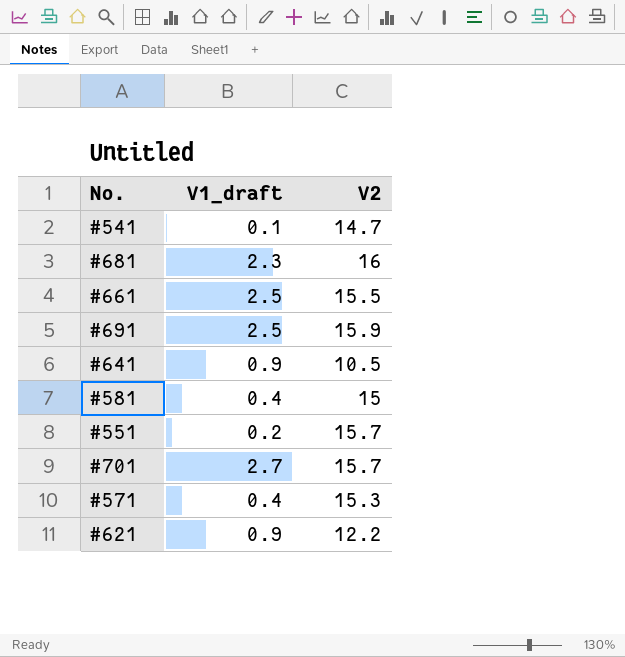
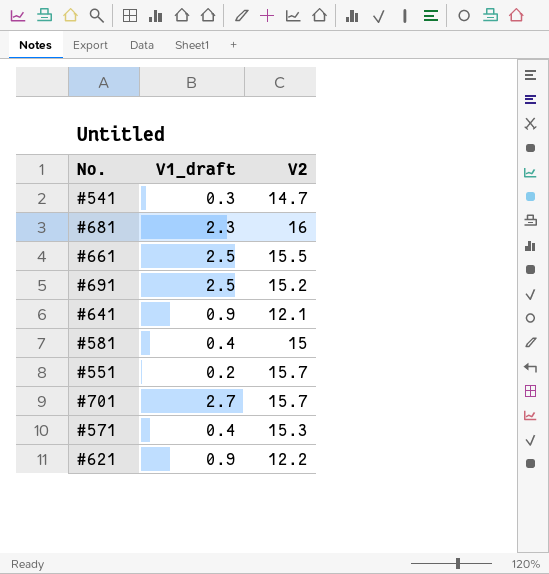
#541 | V1_draft: 0.1 -> 0.3
#691 | V2: 15.9 -> 15.2
#641 | V2: 10.5 -> 12.1

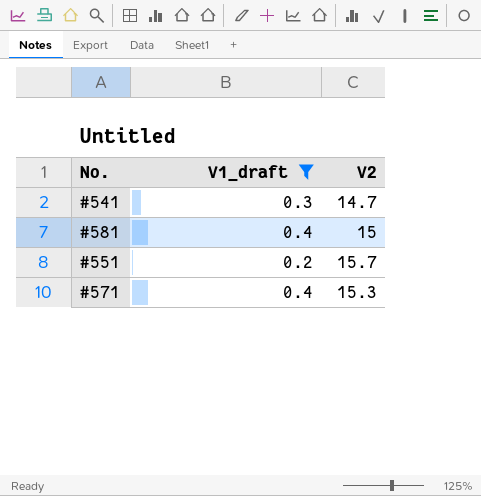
filter: none -> V1_draft <= 0.4

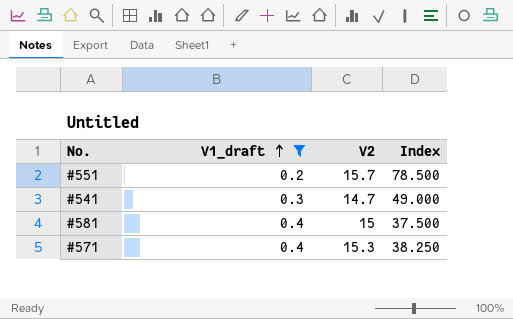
row order: none -> V1_draft ascending
column Index | formula: none -> [V2] / [V1_draft]

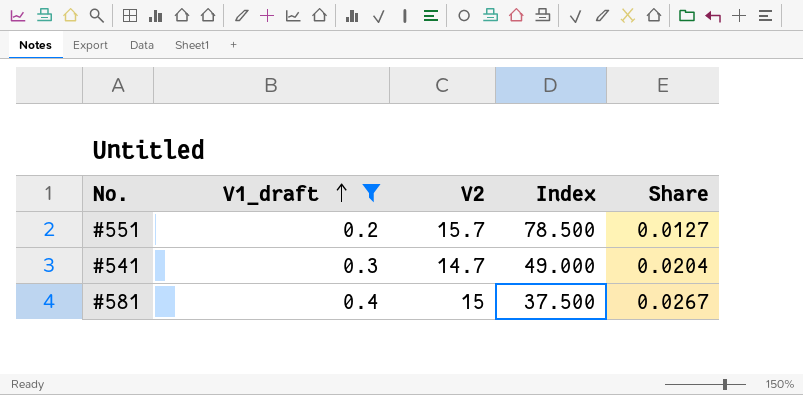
column Share | formula: none -> [V1_draft] / [V2]
row #571: 0.4 | 15.3 | 38.250 -> none

